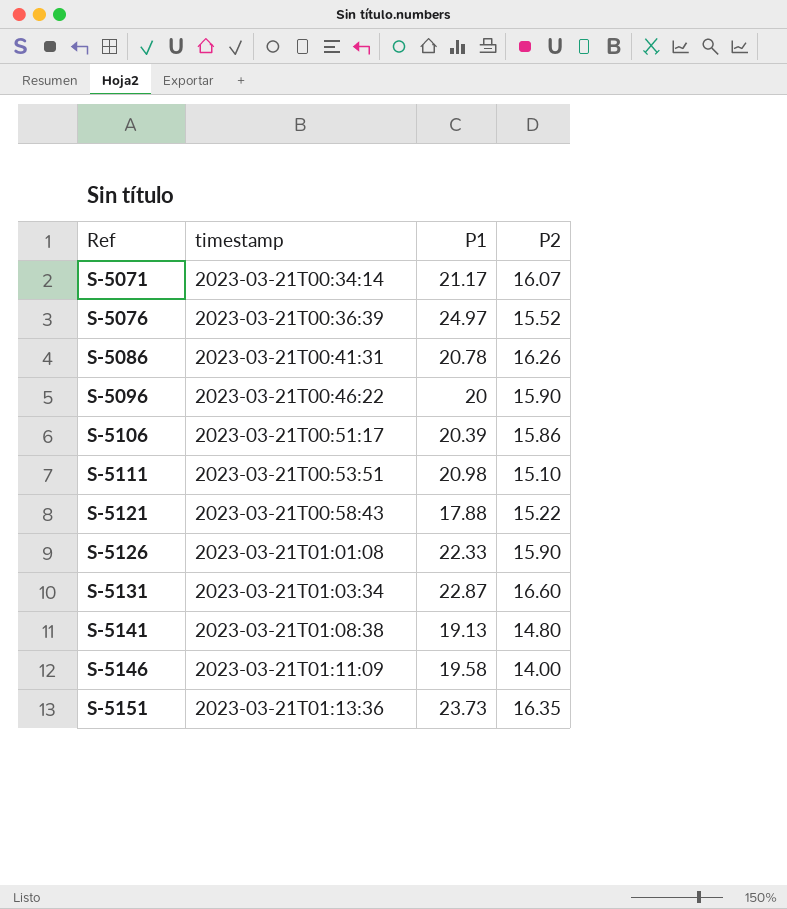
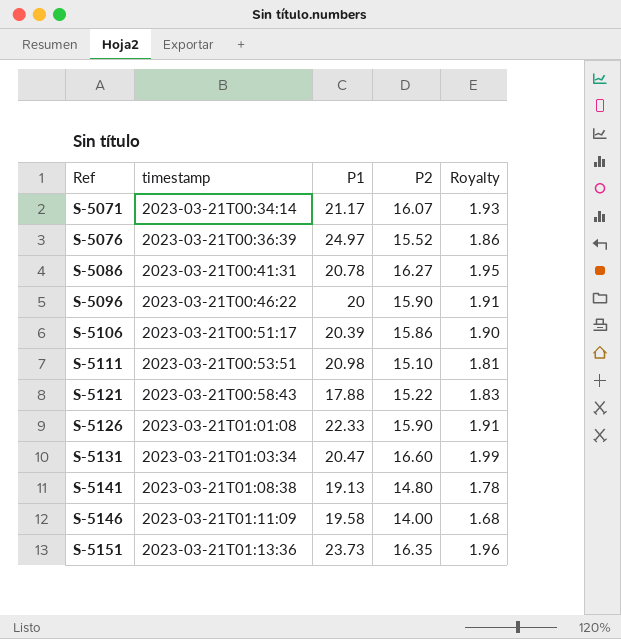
column Royalty | formula: none -> [P2] * 0.12
S-5086 | P2: 16.26 -> 16.27
S-5131 | P1: 22.87 -> 20.47

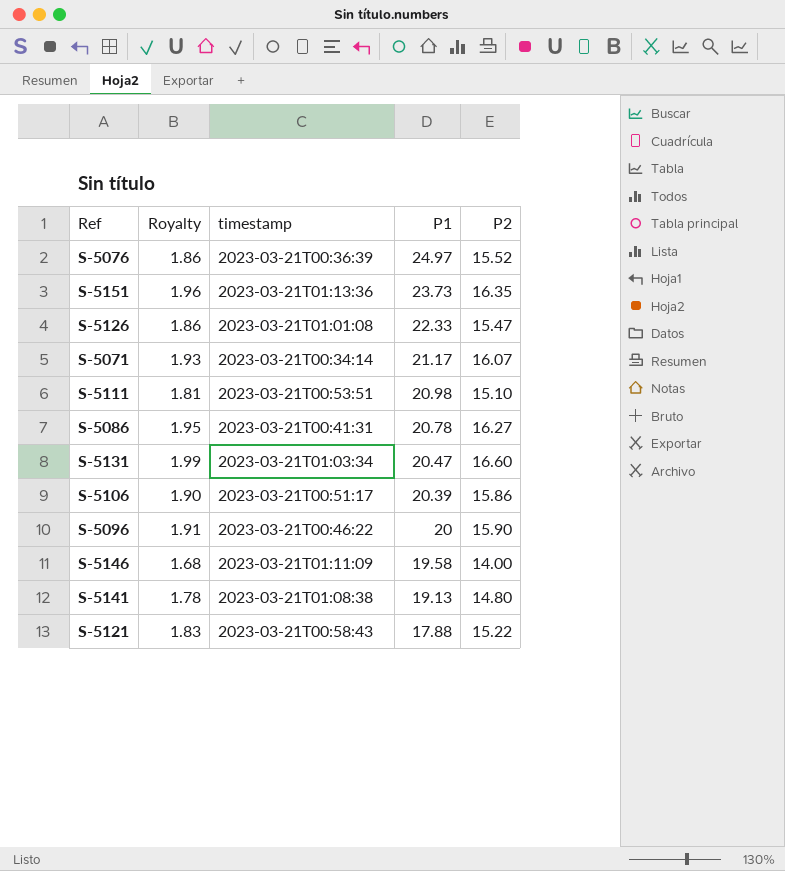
row order: Ref ascending -> P1 descending
column Royalty | position: 5 -> 2
S-5126 | Royalty: 1.91 -> 1.86
S-5126 | P2: 15.90 -> 15.47

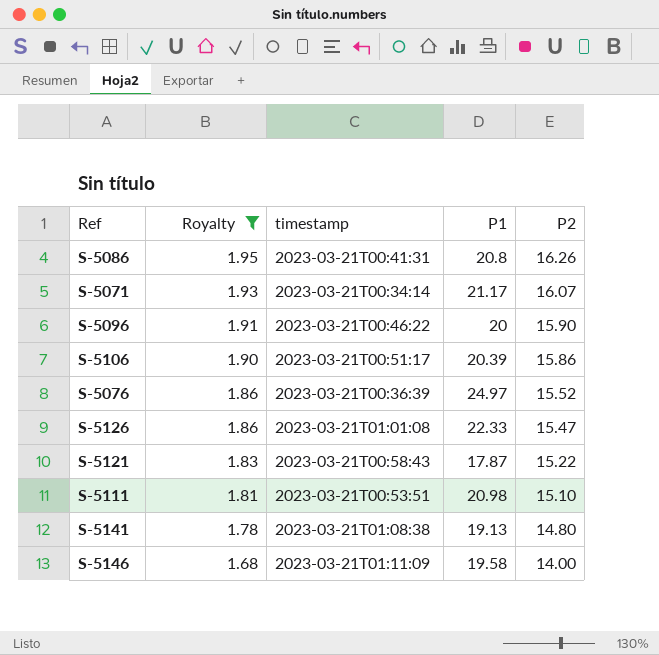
filter: none -> Royalty <= 1.95
row order: P1 descending -> Royalty descending
S-5086 | P1: 20.78 -> 20.8
S-5086 | P2: 16.27 -> 16.26
S-5121 | P1: 17.88 -> 17.87

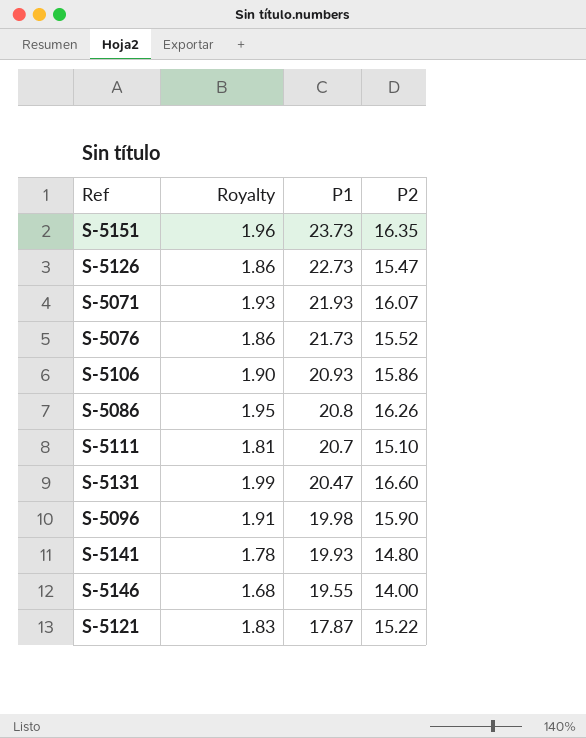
filter: Royalty <= 1.95 -> none
row order: Royalty descending -> P1 descending
column timestamp | position: 3 -> none
S-5126 | P1: 22.33 -> 22.73
S-5071 | P1: 21.17 -> 21.93
S-5076 | P1: 24.97 -> 21.73
S-5106 | P1: 20.39 -> 20.93
S-5111 | P1: 20.98 -> 20.7
S-5096 | P1: 20 -> 19.98
S-5141 | P1: 19.13 -> 19.93
S-5146 | P1: 19.58 -> 19.55

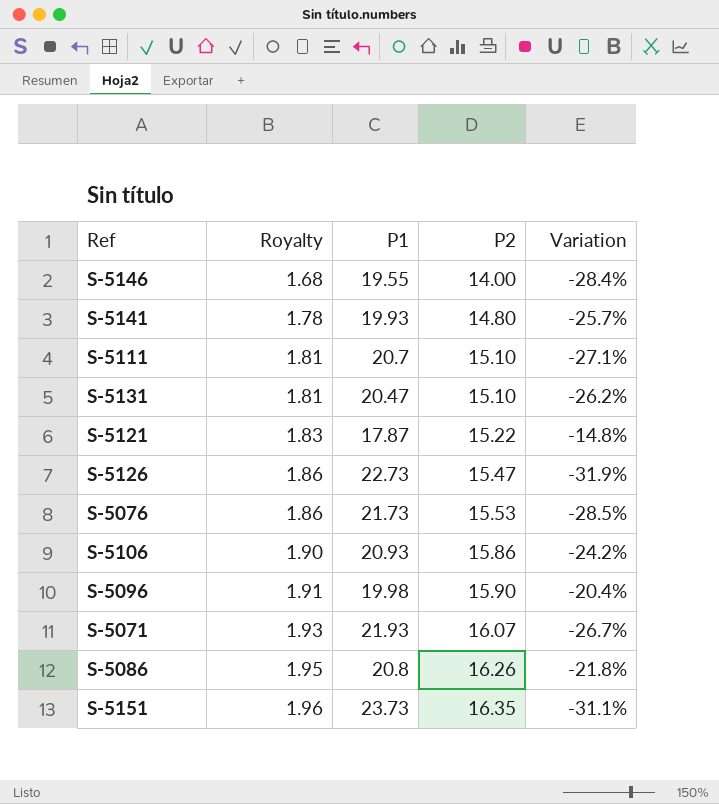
row order: P1 descending -> Royalty ascending
column Variation | formula: none -> ([P2] - [P1]) / [P1]
S-5131 | Royalty: 1.99 -> 1.81
S-5131 | P2: 16.60 -> 15.10
S-5076 | P2: 15.52 -> 15.53

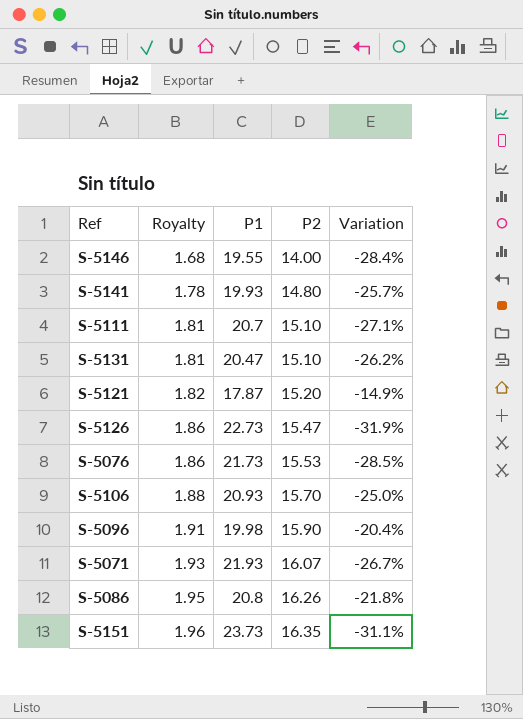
S-5121 | Royalty: 1.83 -> 1.82
S-5121 | P2: 15.22 -> 15.20
S-5121 | Variation: -14.8% -> -14.9%
S-5106 | Royalty: 1.90 -> 1.88
S-5106 | P2: 15.86 -> 15.70
S-5106 | Variation: -24.2% -> -25.0%

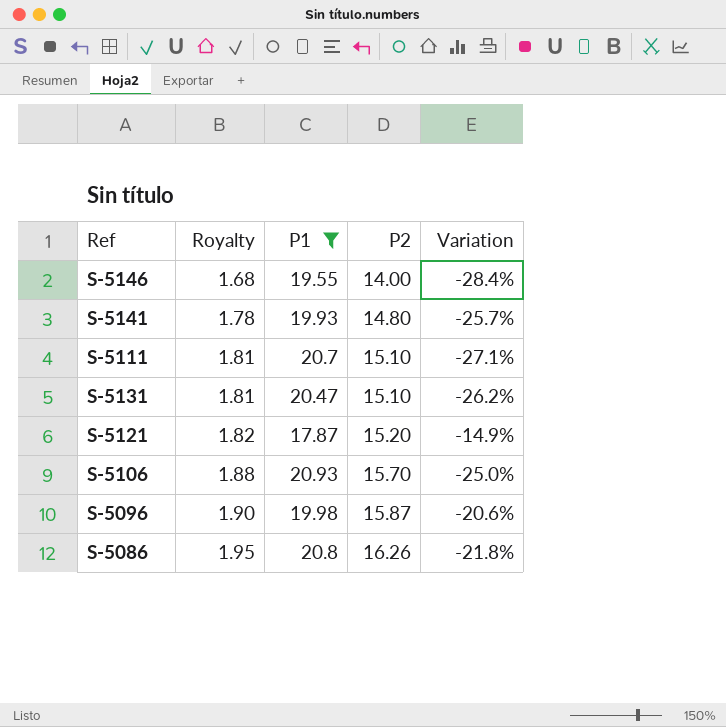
filter: none -> P1 <= 20.93
S-5096 | Royalty: 1.91 -> 1.90
S-5096 | P2: 15.90 -> 15.87
S-5096 | Variation: -20.4% -> -20.6%

